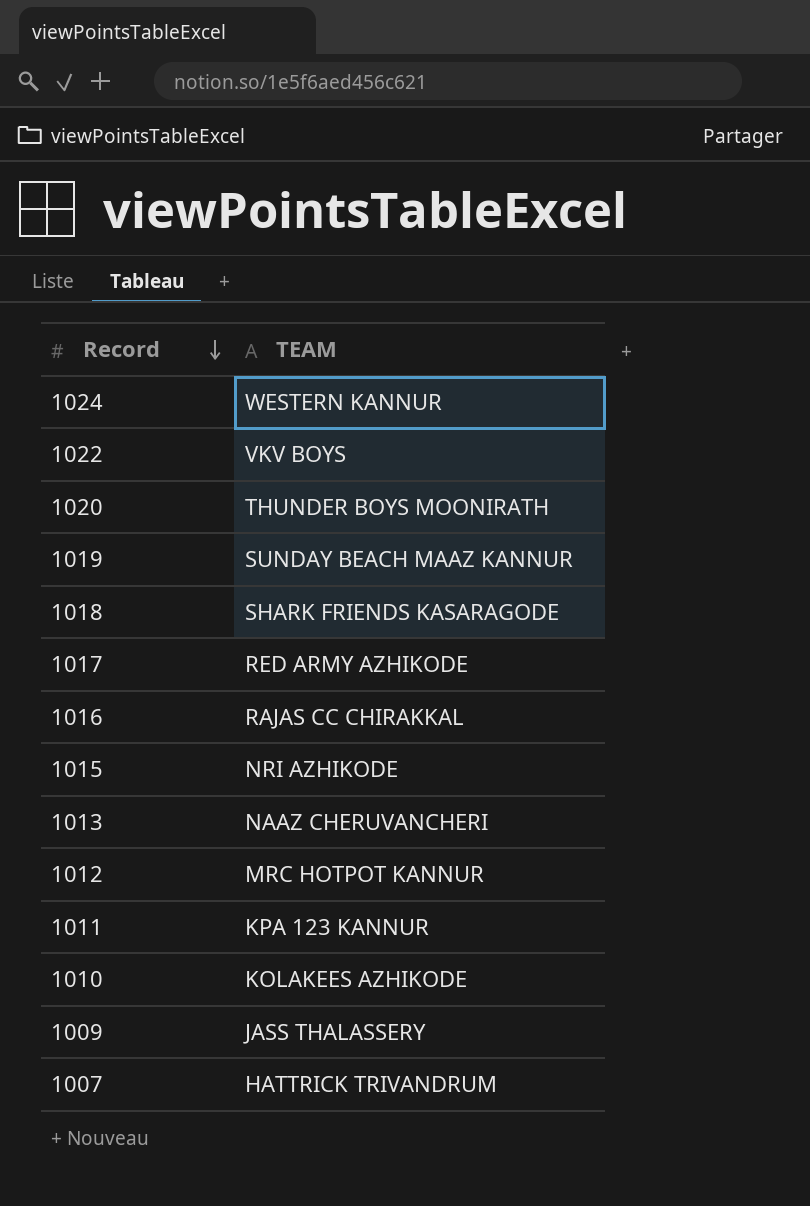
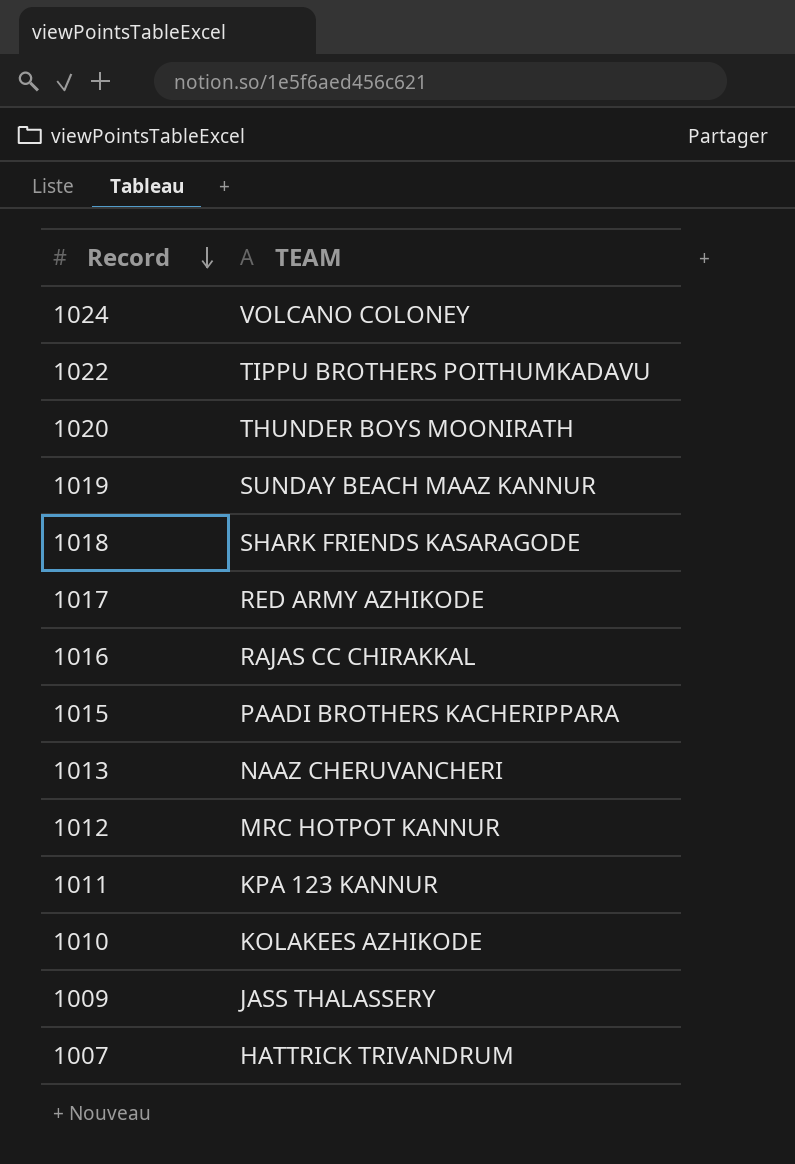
1024 | TEAM: WESTERN KANNUR -> VOLCANO COLONEY
1022 | TEAM: VKV BOYS -> TIPPU BROTHERS POITHUMKADAVU
1015 | TEAM: NRI AZHIKODE -> PAADI BROTHERS KACHERIPPARA

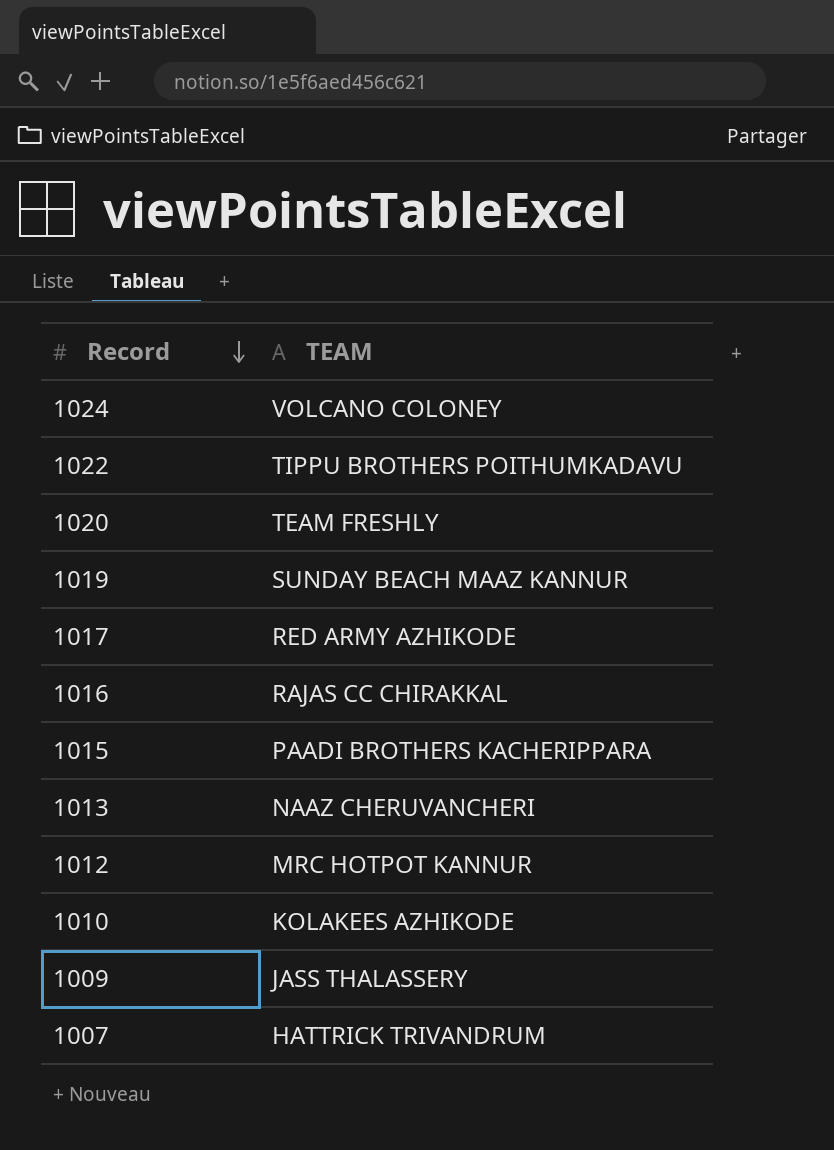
row 1018: SHARK FRIENDS KASARAGODE -> none
row 1011: KPA 123 KANNUR -> none
1020 | TEAM: THUNDER BOYS MOONIRATH -> TEAM FRESHLY

